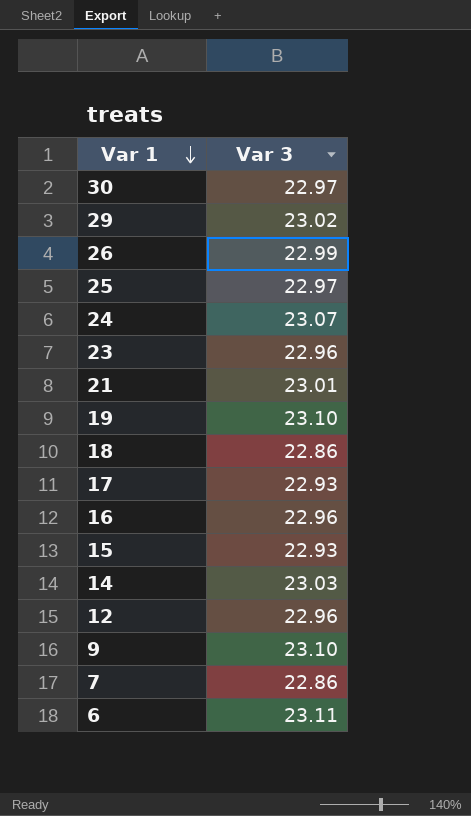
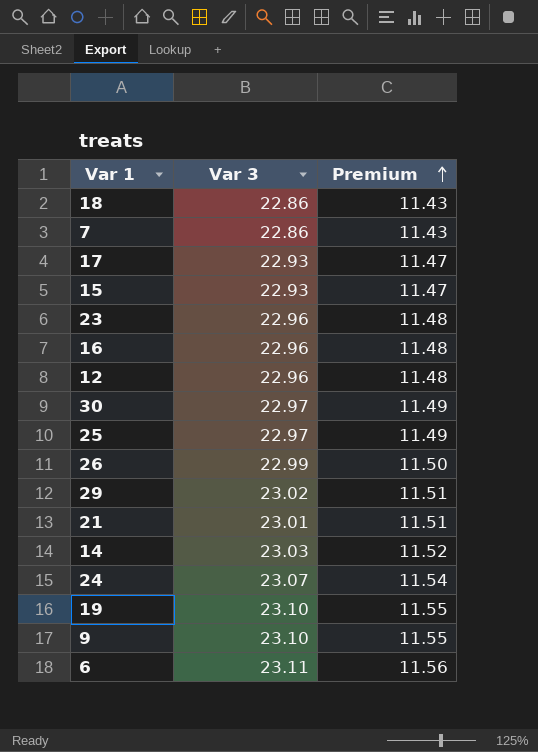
row order: Var 1 descending -> Premium ascending
column Premium | formula: none -> [Var 3] * 0.5

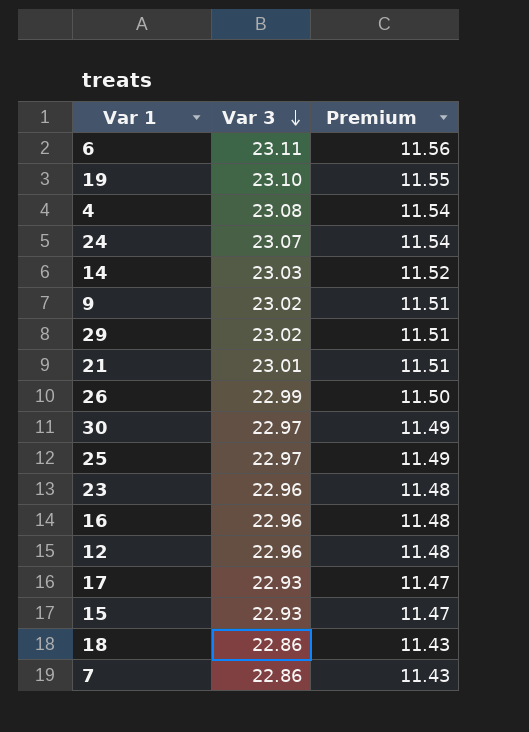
row order: Premium ascending -> Var 3 descending
row 4: none -> 23.08 | 11.54
9 | Var 3: 23.10 -> 23.02
9 | Premium: 11.55 -> 11.51

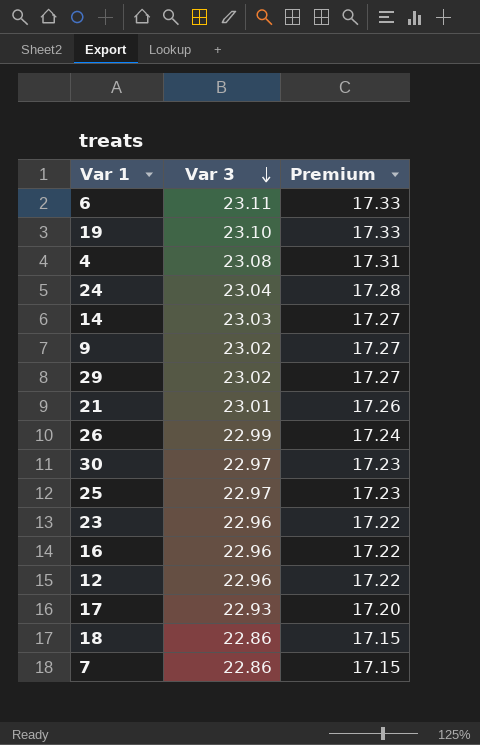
column Premium | formula: [Var 3] * 0.5 -> [Var 3] * 0.75
row 15: 22.93 | 11.47 -> none
24 | Var 3: 23.07 -> 23.04

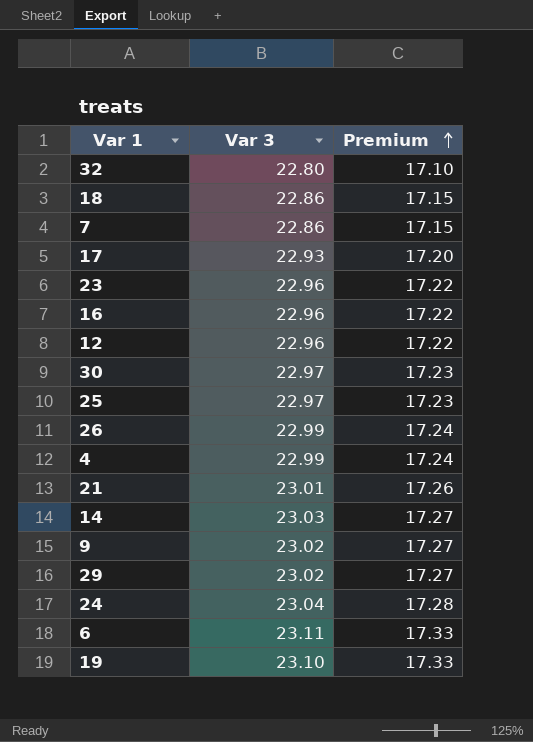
row order: Var 3 descending -> Premium ascending
row 32: none -> 22.80 | 17.10
4 | Var 3: 23.08 -> 22.99
4 | Premium: 17.31 -> 17.24

